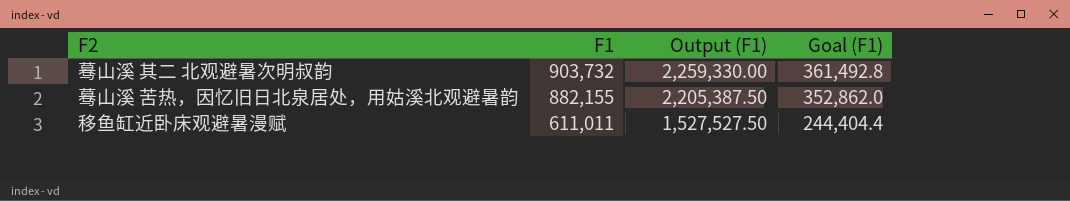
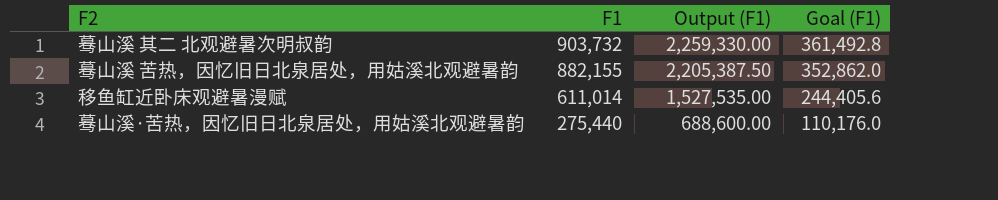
移鱼缸近卧床观避暑漫赋 | F1: 611,011 -> 611,014
移鱼缸近卧床观避暑漫赋 | Output (F1): 1,527,527.50 -> 1,527,535.00
移鱼缸近卧床观避暑漫赋 | Goal (F1): 244,404.4 -> 244,405.6
row 蓦山溪·苦热，因忆旧日北泉居处，用姑溪北观避暑韵: none -> 275,440 | 688,600.00 | 110,176.0

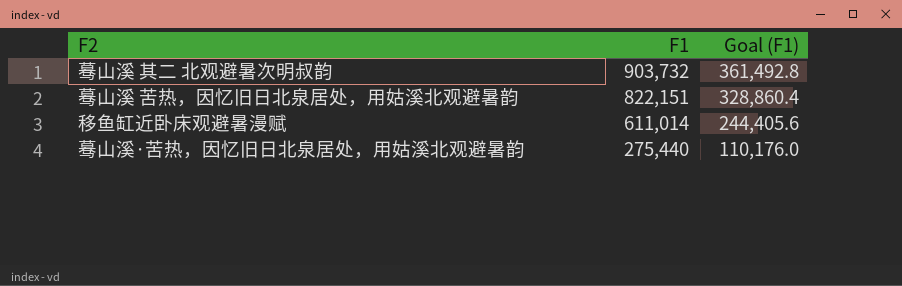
column Output (F1) | formula: [F1] * 2.5 -> none
蓦山溪 苦热，因忆旧日北泉居处，用姑溪北观避暑韵 | F1: 882,155 -> 822,151
蓦山溪 苦热，因忆旧日北泉居处，用姑溪北观避暑韵 | Goal (F1): 352,862.0 -> 328,860.4

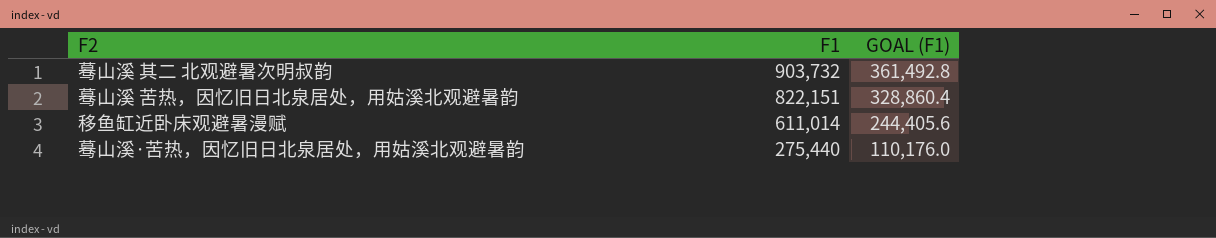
column name: Goal (F1) -> GOAL (F1)

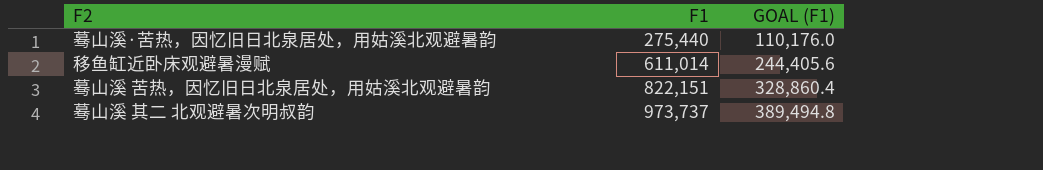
row order: F1 descending -> F1 ascending
蓦山溪 其二 北观避暑次明叔韵 | F1: 903,732 -> 973,737
蓦山溪 其二 北观避暑次明叔韵 | GOAL (F1): 361,492.8 -> 389,494.8

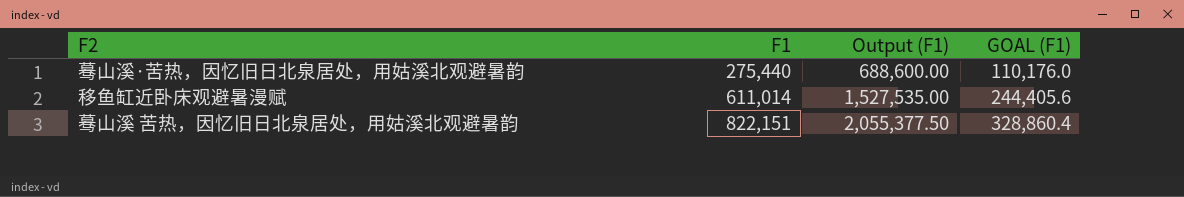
column Output (F1) | formula: none -> [F1] * 2.5
row 蓦山溪 其二 北观避暑次明叔韵: 973,737 | 389,494.8 -> none

